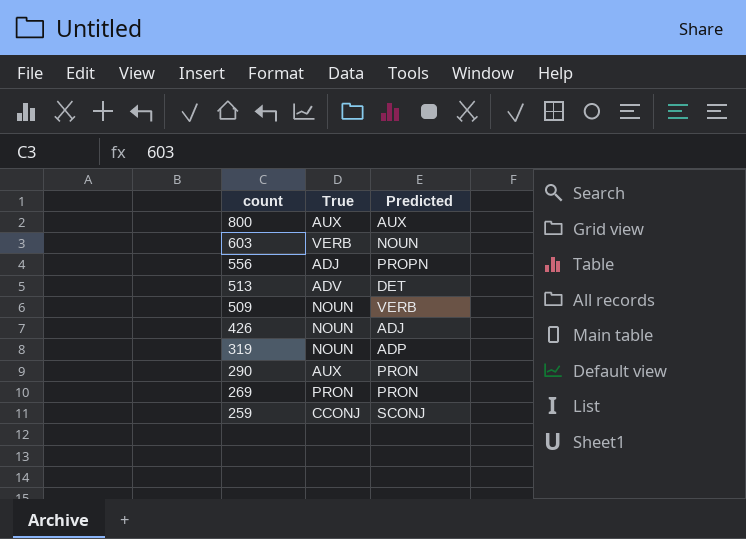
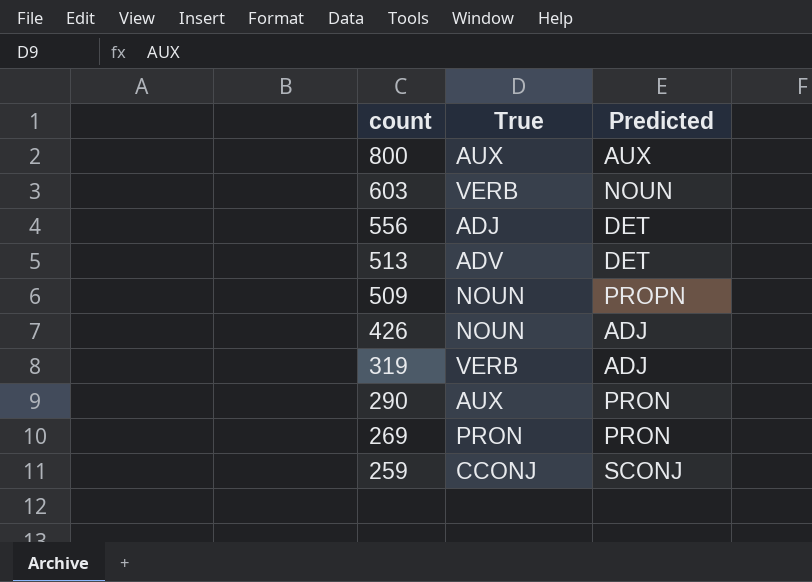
556 | Predicted: PROPN -> DET
509 | Predicted: VERB -> PROPN
319 | True: NOUN -> VERB
319 | Predicted: ADP -> ADJ

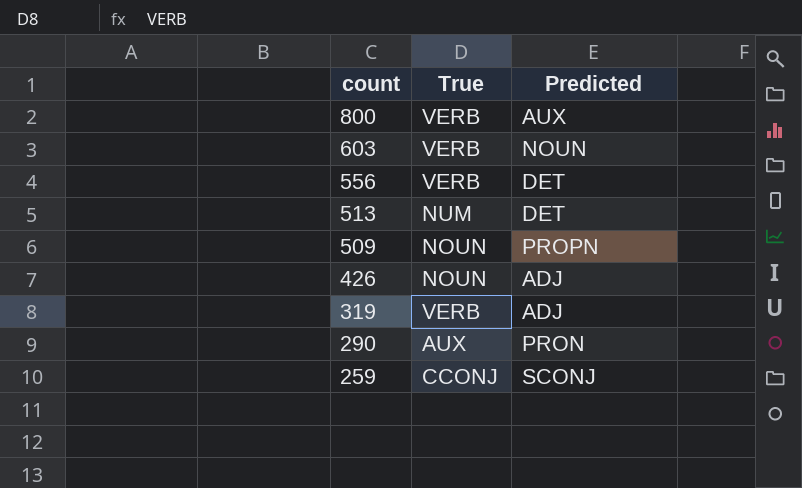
row 269: PRON | PRON -> none
800 | True: AUX -> VERB
556 | True: ADJ -> VERB
513 | True: ADV -> NUM

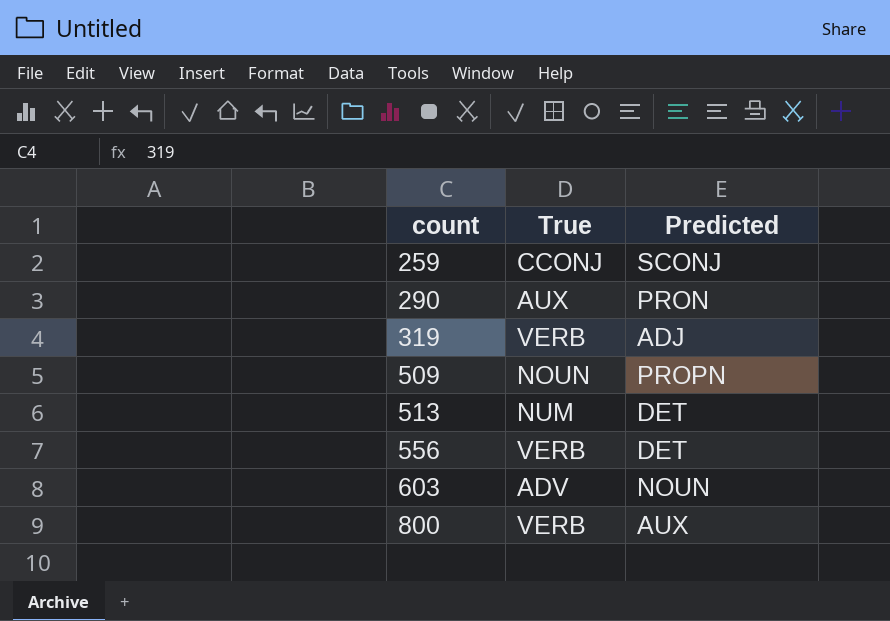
row order: count descending -> count ascending
row 426: NOUN | ADJ -> none
603 | True: VERB -> ADV

